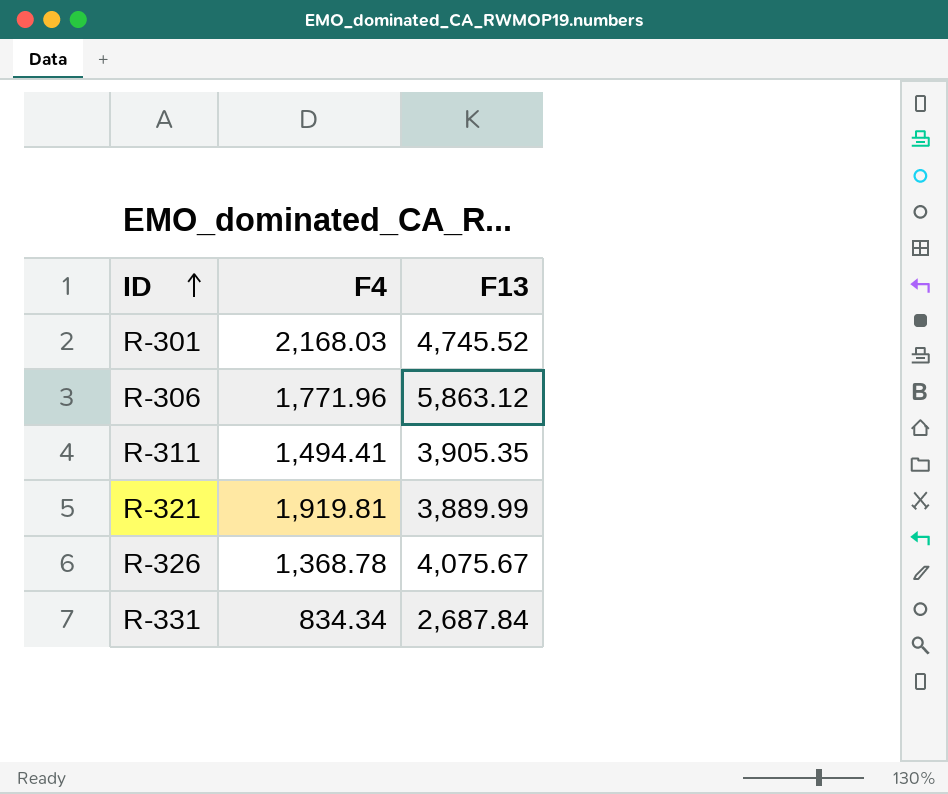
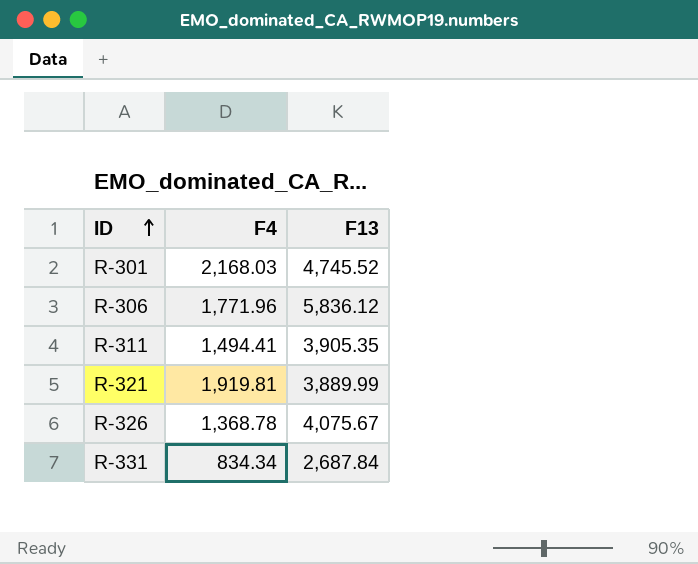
R-306 | F13: 5,863.12 -> 5,836.12

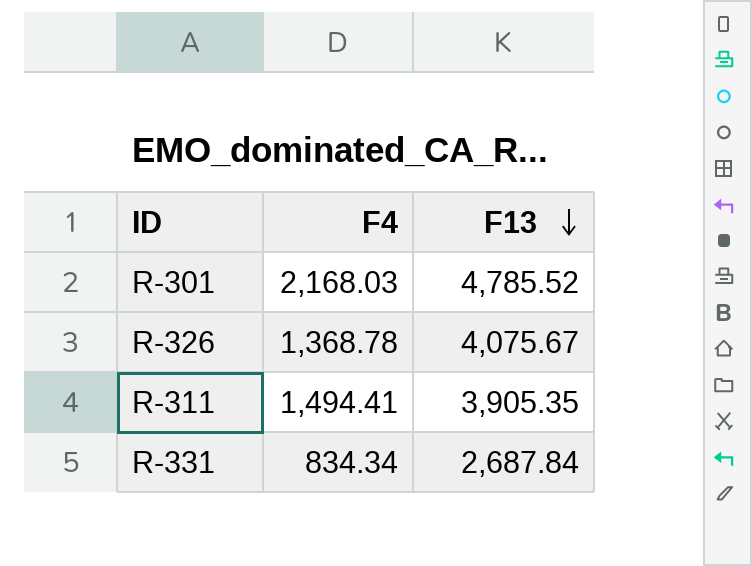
row order: ID ascending -> F13 descending
row R-306: 1,771.96 | 5,836.12 -> none
row R-321: 1,919.81 | 3,889.99 -> none
R-301 | F13: 4,745.52 -> 4,785.52

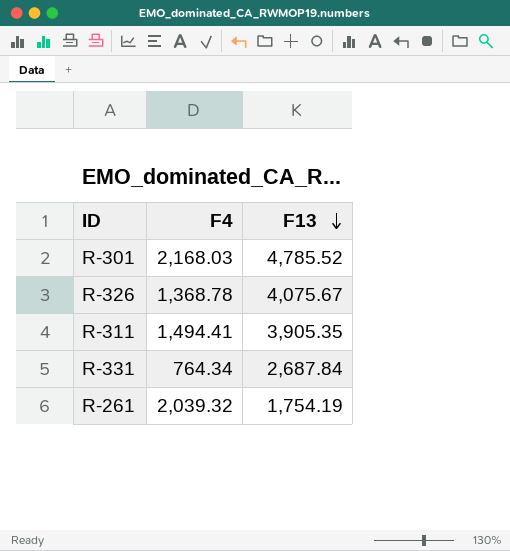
R-331 | F4: 834.34 -> 764.34
row R-261: none -> 2,039.32 | 1,754.19

